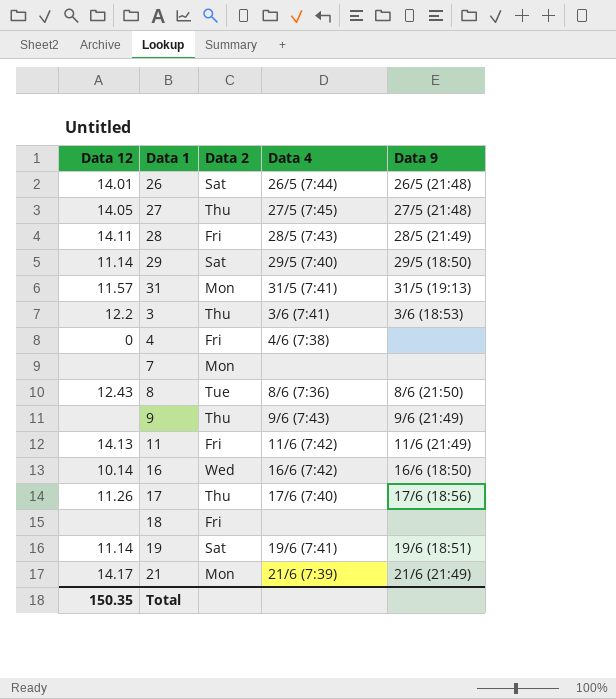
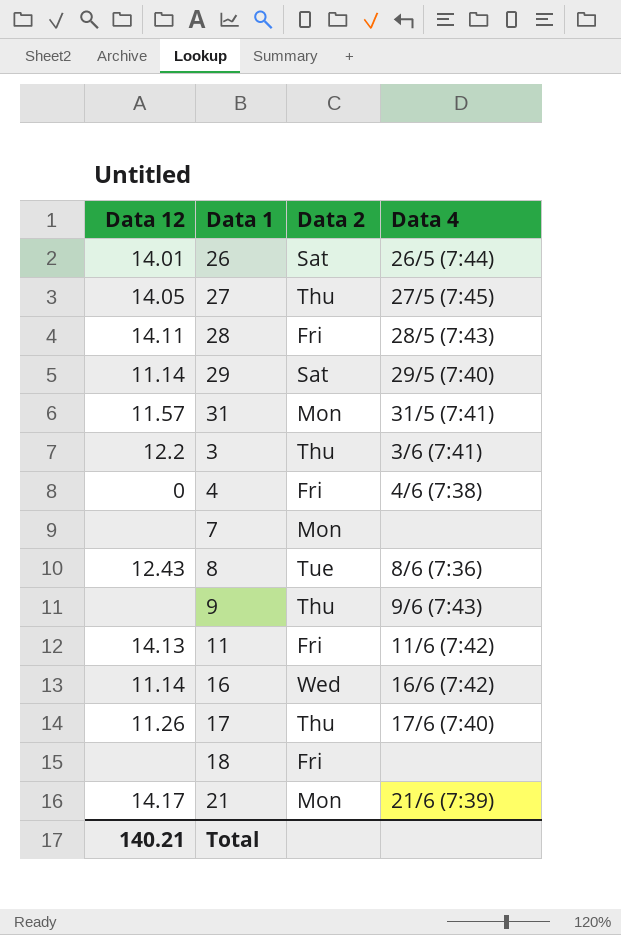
column Data 9 | position: 5 -> none
row 19: 11.14 | Sat | 19/6 (7:41) | 19/6 (18:51) -> none
16 | Data 12: 10.14 -> 11.14
Total | Data 12: 150.35 -> 140.21

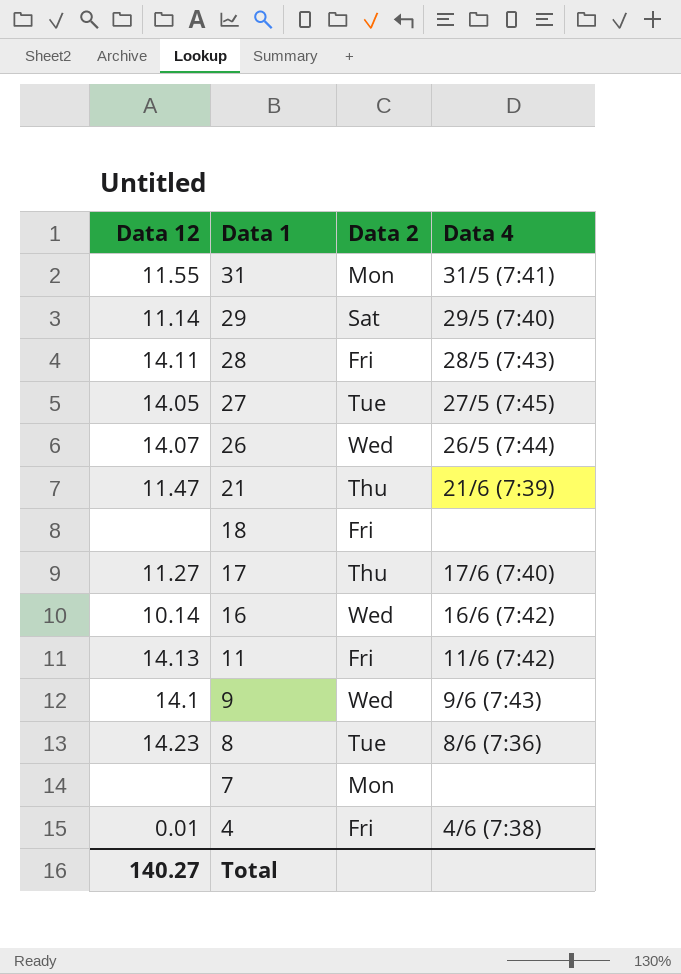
row order: none -> Data 1 descending
row 3: 12.2 | Thu | 3/6 (7:41) -> none
31 | Data 12: 11.57 -> 11.55
27 | Data 2: Thu -> Tue
26 | Data 12: 14.01 -> 14.07
26 | Data 2: Sat -> Wed
21 | Data 12: 14.17 -> 11.47
21 | Data 2: Mon -> Thu
17 | Data 12: 11.26 -> 11.27
16 | Data 12: 11.14 -> 10.14
9 | Data 12: none -> 14.1
9 | Data 2: Thu -> Wed
8 | Data 12: 12.43 -> 14.23
4 | Data 12: 0 -> 0.01
Total | Data 12: 140.21 -> 140.27

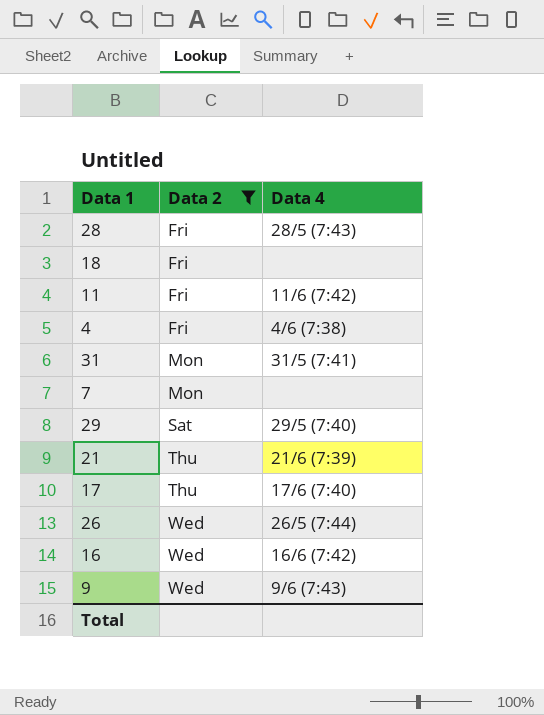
filter: none -> Data 2 != Tue
row order: Data 1 descending -> Data 2 ascending
column Data 12 | position: 1 -> none

